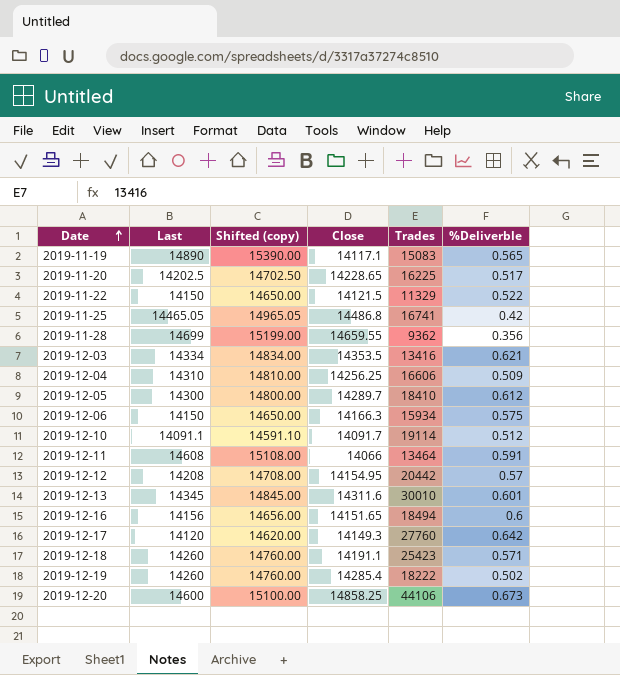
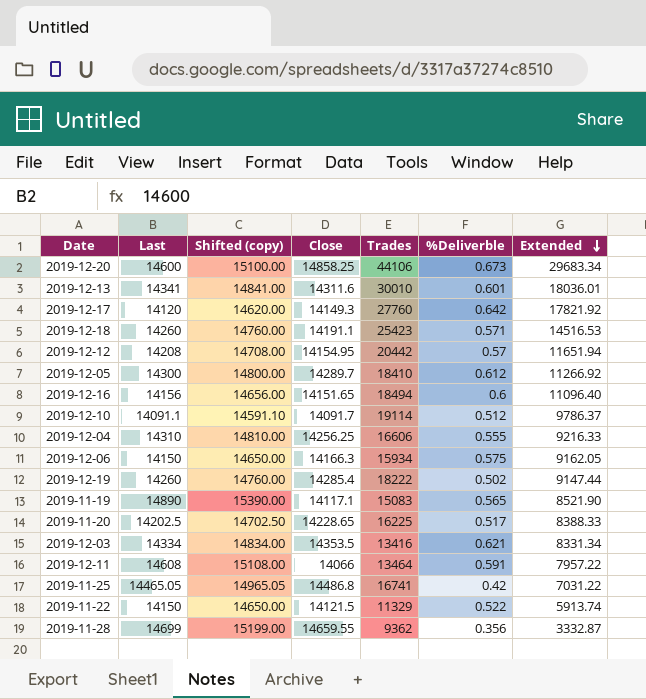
row order: Date ascending -> Extended descending
column Extended | formula: none -> [Trades] * [%Deliverble]
2019-12-13 | Last: 14345 -> 14341
2019-12-13 | Shifted (copy): 14845.00 -> 14841.00
2019-12-04 | %Deliverble: 0.509 -> 0.555

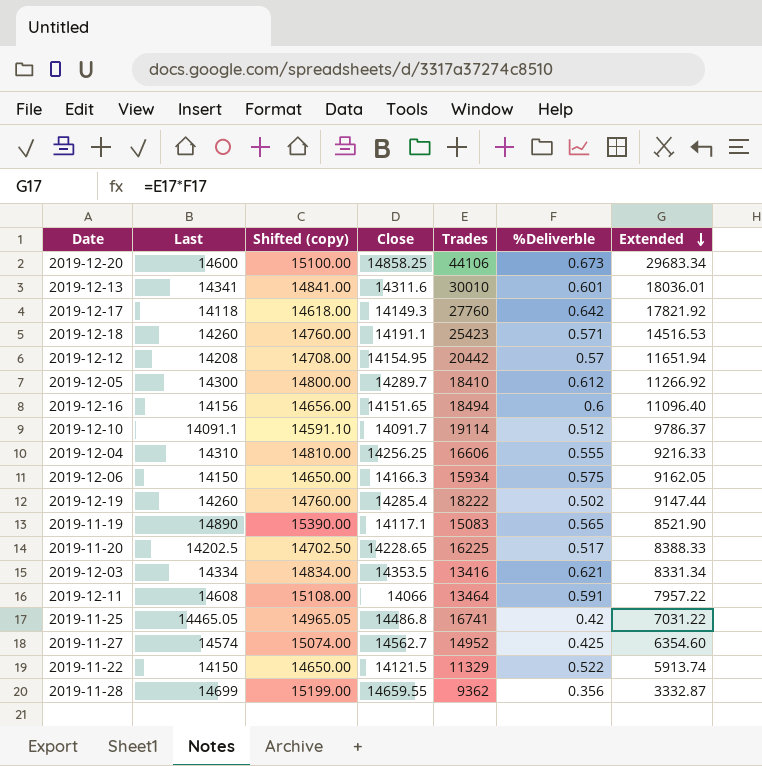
2019-12-17 | Last: 14120 -> 14118
2019-12-17 | Shifted (copy): 14620.00 -> 14618.00
row 2019-11-27: none -> 14574 | 15074.00 | 14562.7 | 14952 | 0.425 | 6354.60

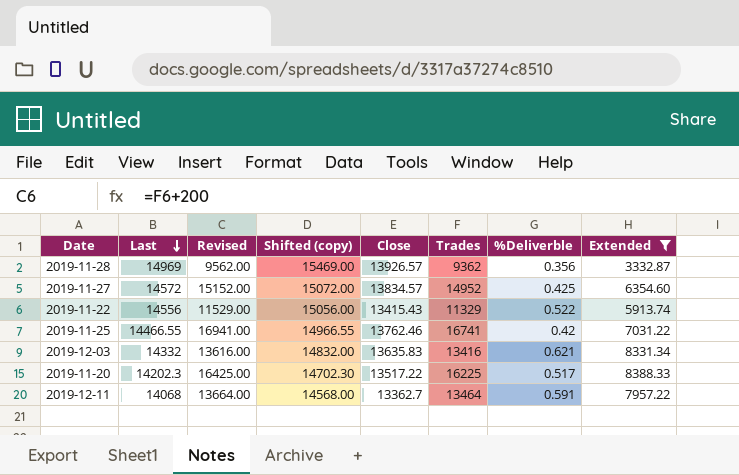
filter: none -> Extended <= 8388.33
row order: Extended descending -> Last descending
column Revised | formula: none -> [Trades] + 200
2019-11-28 | Last: 14699 -> 14969
2019-11-28 | Shifted (copy): 15199.00 -> 15469.00
2019-11-28 | Close: 14659.55 -> 13926.57
2019-11-27 | Last: 14574 -> 14572
2019-11-27 | Shifted (copy): 15074.00 -> 15072.00
2019-11-27 | Close: 14562.7 -> 13834.57
2019-11-22 | Last: 14150 -> 14556
2019-11-22 | Shifted (copy): 14650.00 -> 15056.00
2019-11-22 | Close: 14121.5 -> 13415.43
2019-11-25 | Last: 14465.05 -> 14466.55
2019-11-25 | Shifted (copy): 14965.05 -> 14966.55
2019-11-25 | Close: 14486.8 -> 13762.46
2019-12-03 | Last: 14334 -> 14332
2019-12-03 | Shifted (copy): 14834.00 -> 14832.00
2019-12-03 | Close: 14353.5 -> 13635.83
2019-11-20 | Last: 14202.5 -> 14202.3
2019-11-20 | Shifted (copy): 14702.50 -> 14702.30
2019-11-20 | Close: 14228.65 -> 13517.22
2019-12-11 | Last: 14608 -> 14068
2019-12-11 | Shifted (copy): 15108.00 -> 14568.00
2019-12-11 | Close: 14066 -> 13362.7

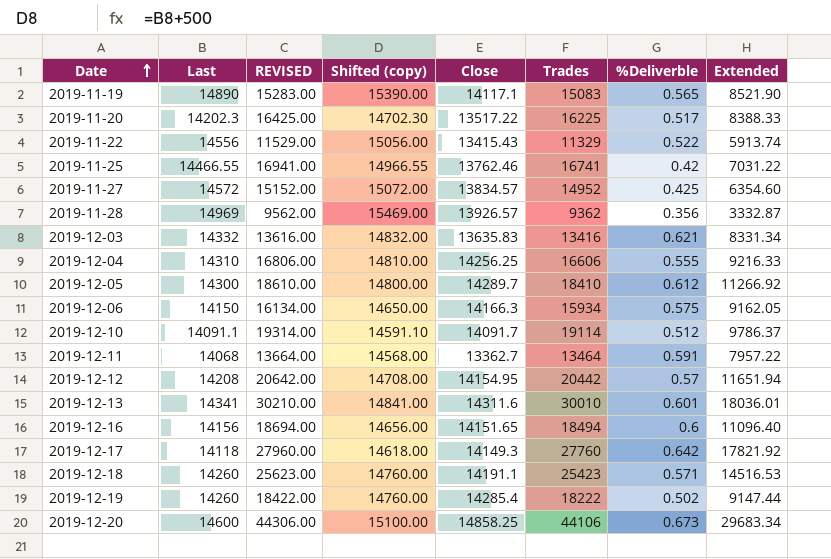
filter: Extended <= 8388.33 -> none
row order: Last descending -> Date ascending
column name: Revised -> REVISED

